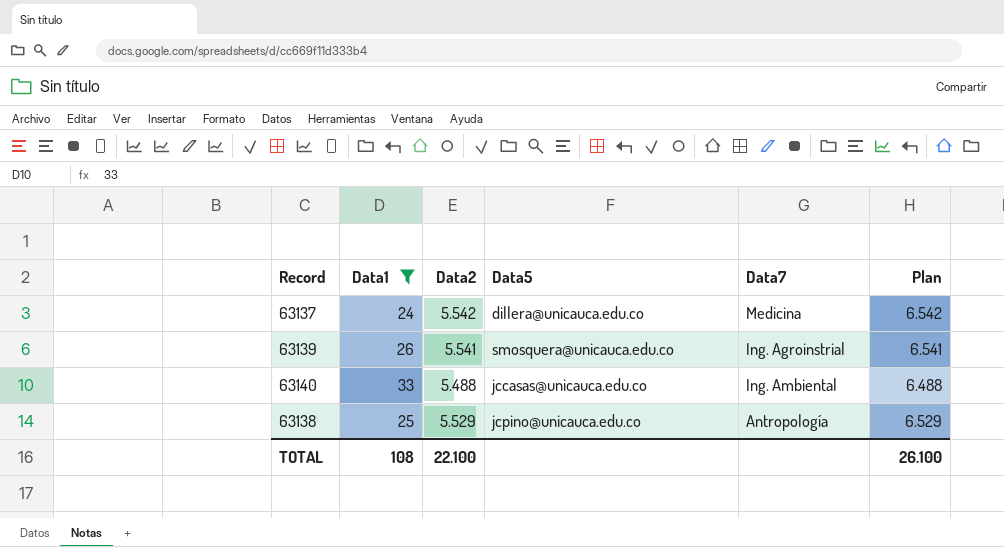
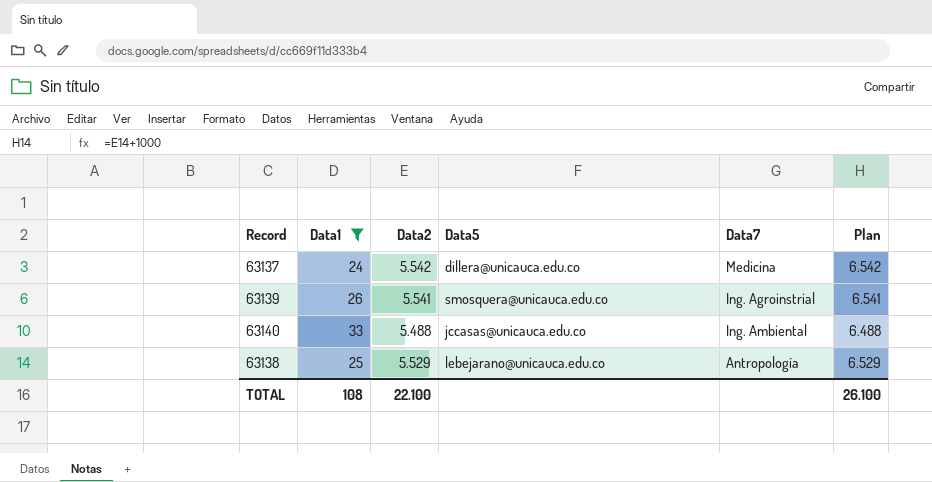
63138 | Data5: jcpino@unicauca.edu.co -> lebejarano@unicauca.edu.co

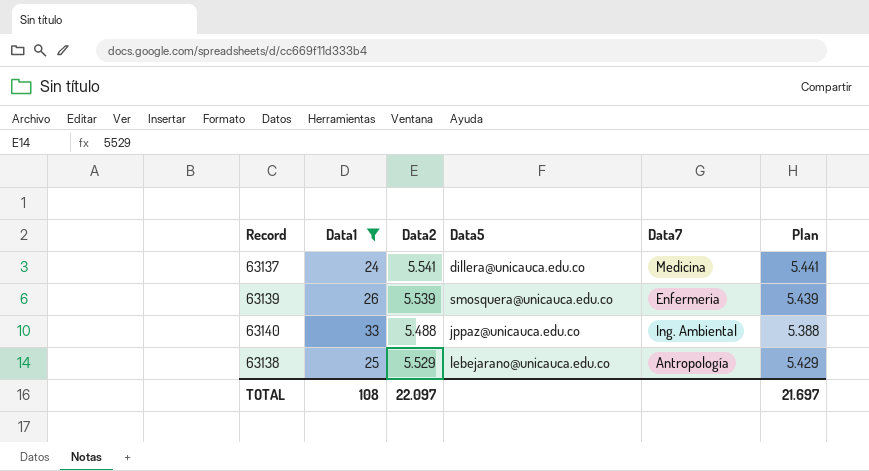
column Plan | formula: [Data2] + 1000 -> [Data2] - 100
63137 | Data2: 5.542 -> 5.541
63139 | Data2: 5.541 -> 5.539
63139 | Data7: Ing. Agroinstrial -> Enfermeria
63140 | Data5: jccasas@unicauca.edu.co -> jppaz@unicauca.edu.co
TOTAL | Data2: 22.100 -> 22.097
TOTAL | Plan: 26.100 -> 21.697

